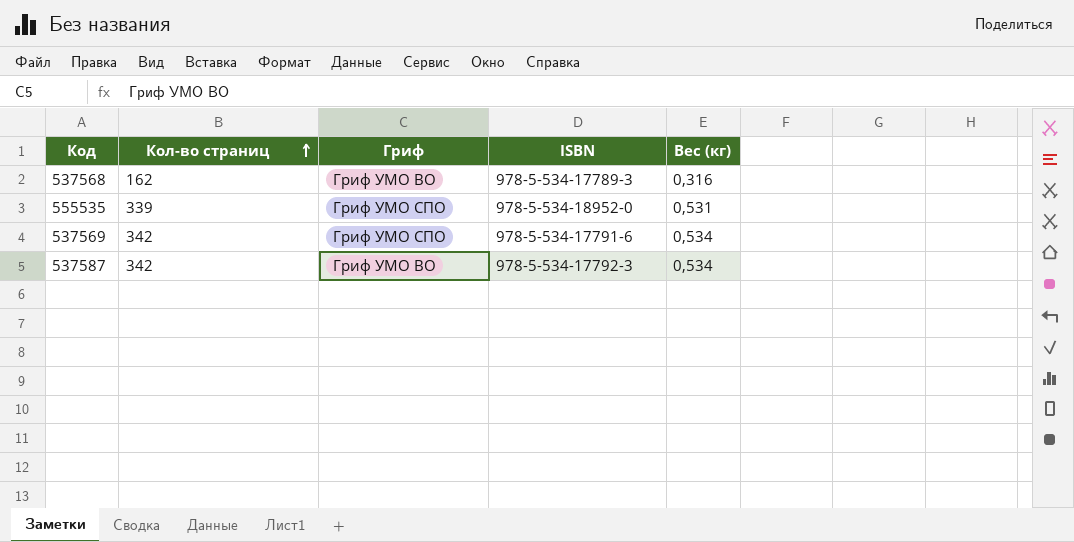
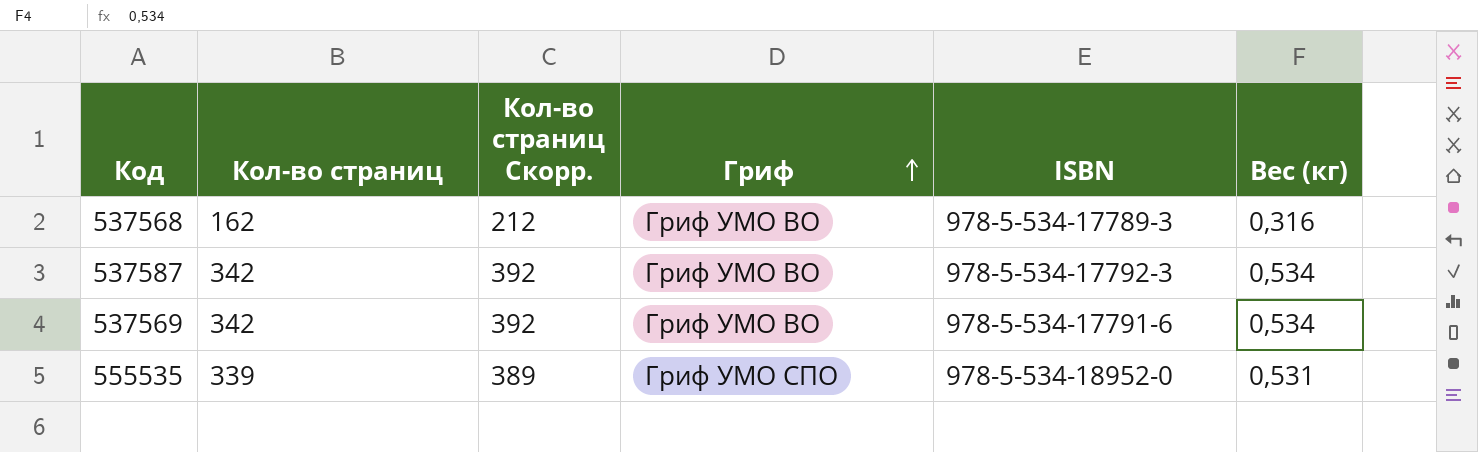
row order: Кол-во страниц ascending -> Гриф ascending
column Кол-во страниц Скорр. | formula: none -> [Кол-во страниц] + 50
537569 | Гриф: Гриф УМО СПО -> Гриф УМО ВО

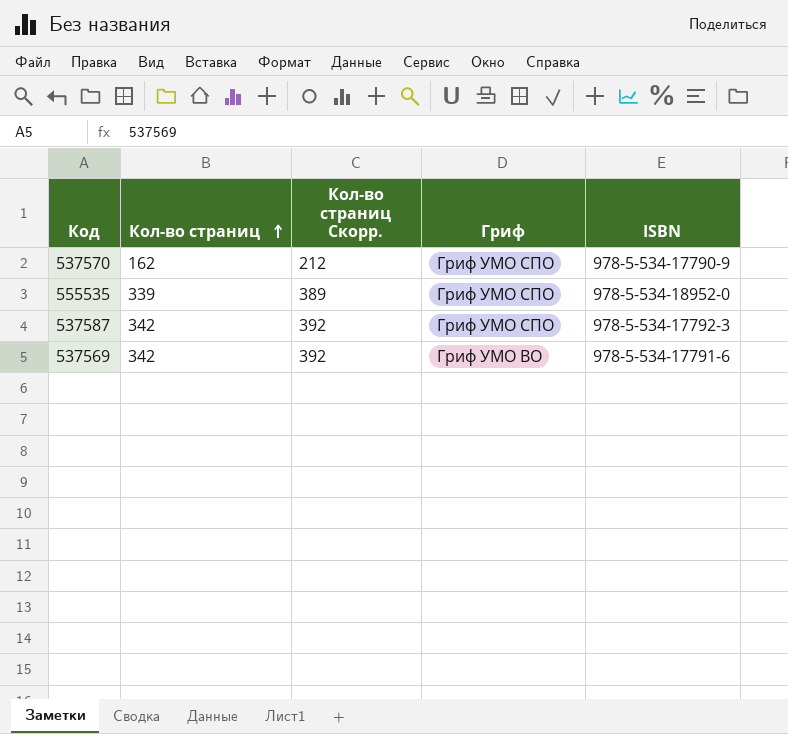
row order: Гриф ascending -> Кол-во страниц ascending
column Вес (кг) | position: 6 -> none
row 537568: 162 | 212 | Гриф УМО ВО | 978-5-534-17789-3 | 0,316 -> none
row 537570: none -> 162 | 212 | Гриф УМО СПО | 978-5-534-17790-9
537587 | Гриф: Гриф УМО ВО -> Гриф УМО СПО

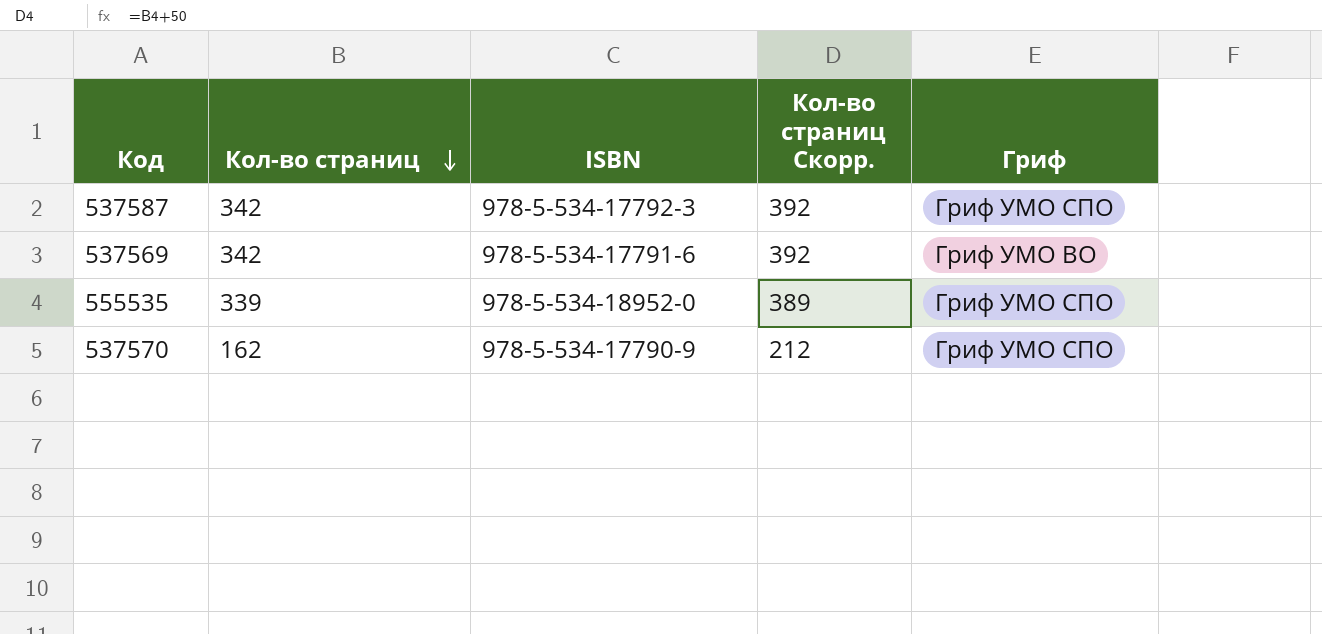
row order: Кол-во страниц ascending -> Кол-во страниц descending
column ISBN | position: 5 -> 3

